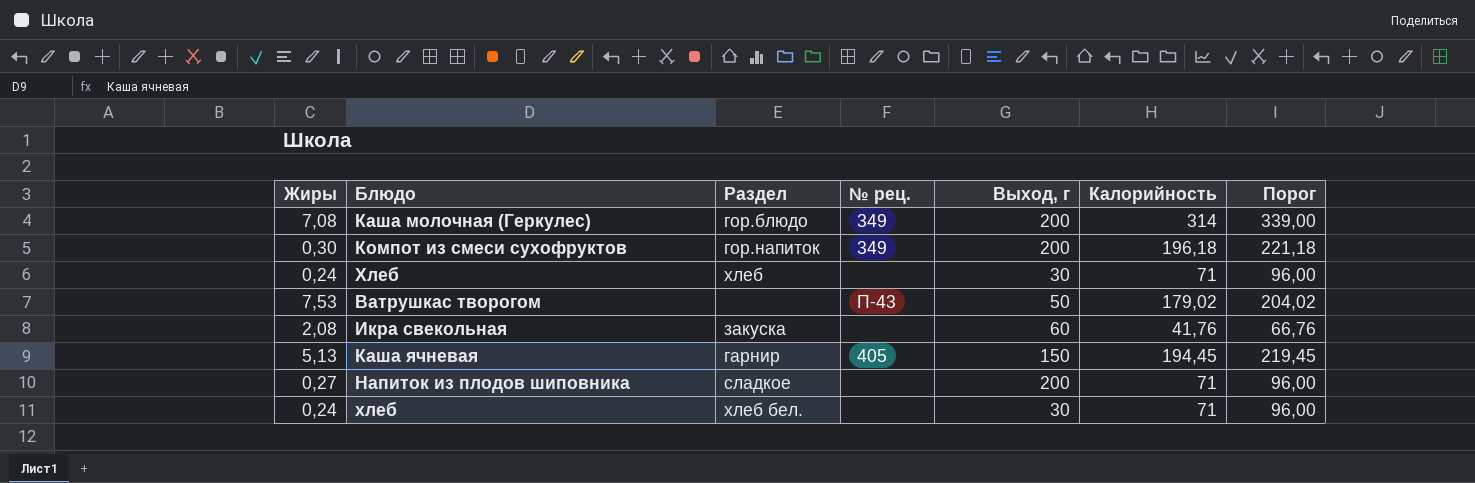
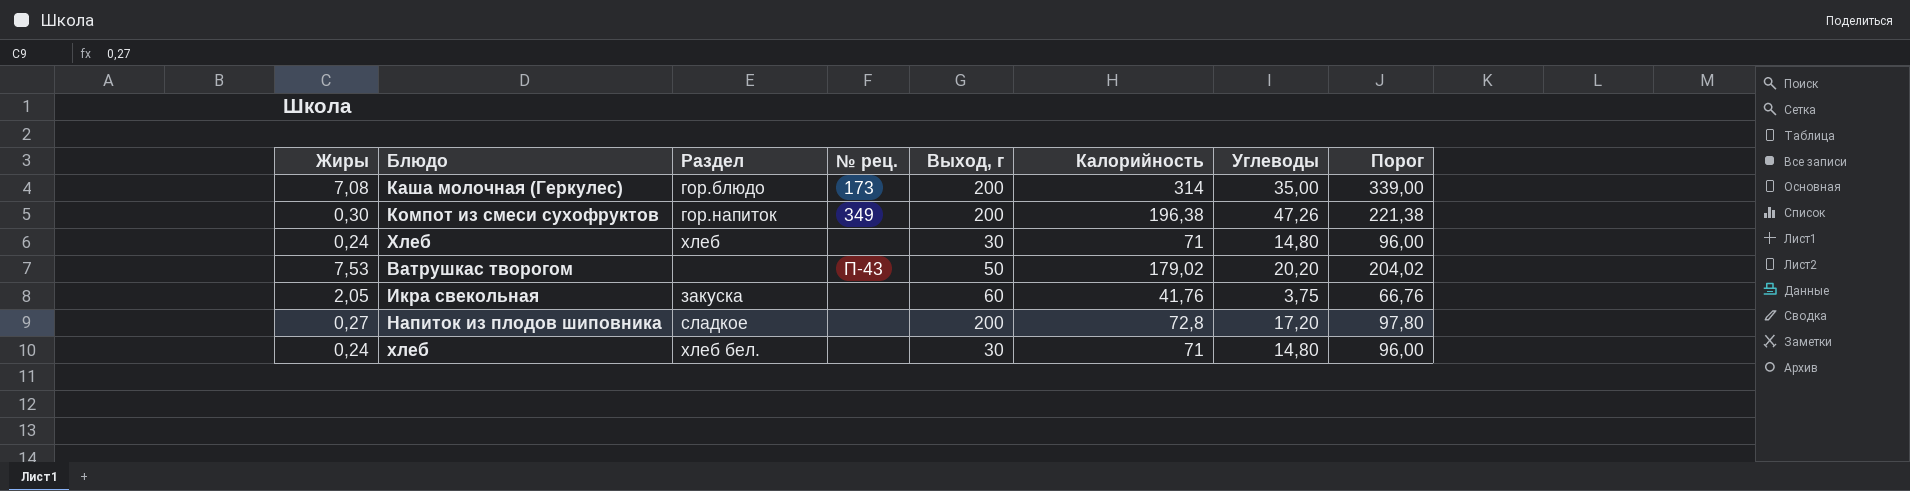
column Углеводы | position: none -> 7
row Каша ячневая: 5,13 | гарнир | 405 | 150 | 194,45 | 219,45 -> none
Каша молочная (Геркулес) | № рец.: 349 -> 173
Компот из смеси сухофруктов | Калорийность: 196,18 -> 196,38
Компот из смеси сухофруктов | Порог: 221,18 -> 221,38
Икра свекольная | Жиры: 2,08 -> 2,05
Напиток из плодов шиповника | Калорийность: 71 -> 72,8
Напиток из плодов шиповника | Порог: 96,00 -> 97,80

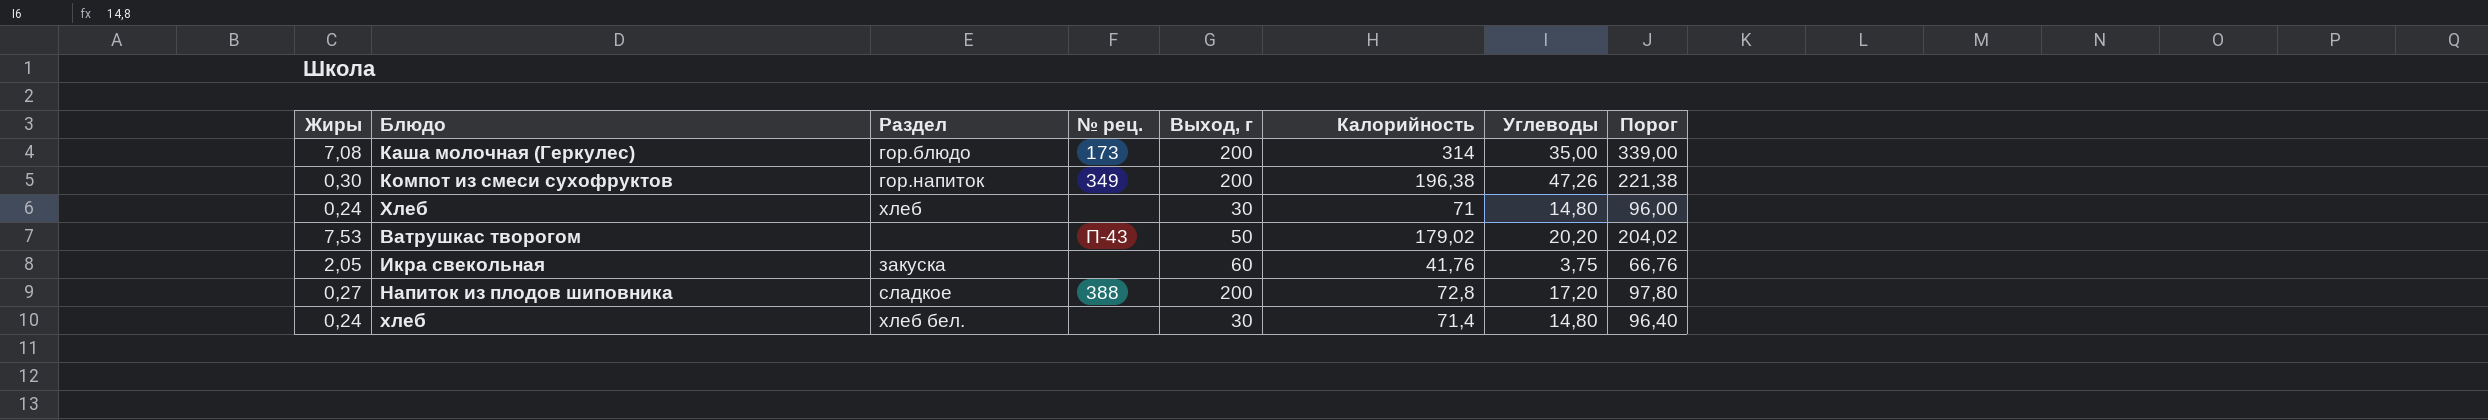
Напиток из плодов шиповника | № рец.: none -> 388
хлеб | Калорийность: 71 -> 71,4
хлеб | Порог: 96,00 -> 96,40

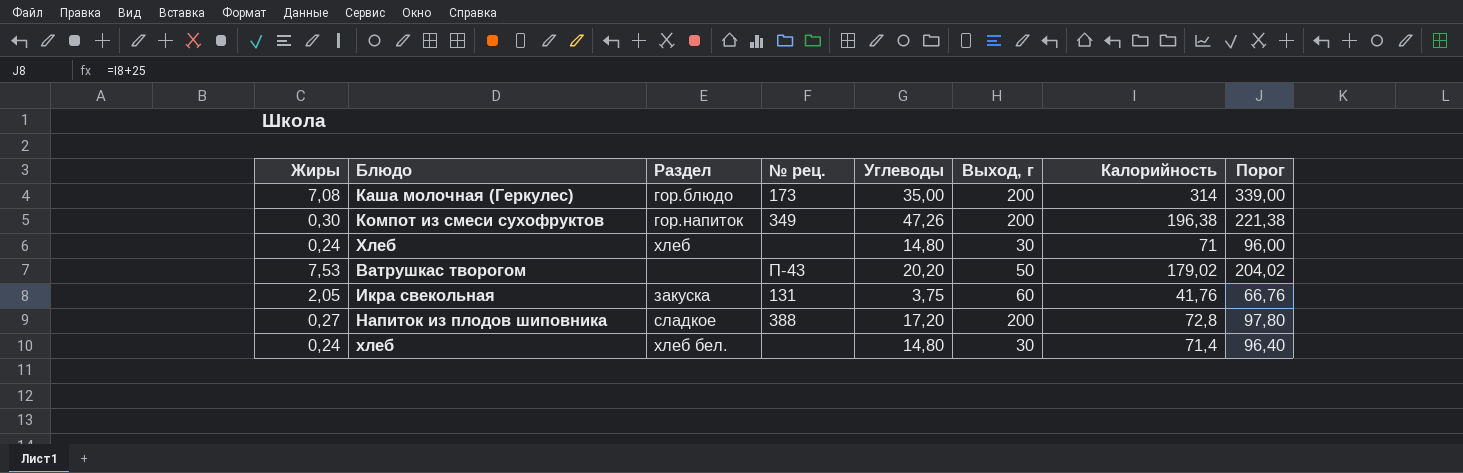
column Углеводы | position: 7 -> 5
Икра свекольная | № рец.: none -> 131

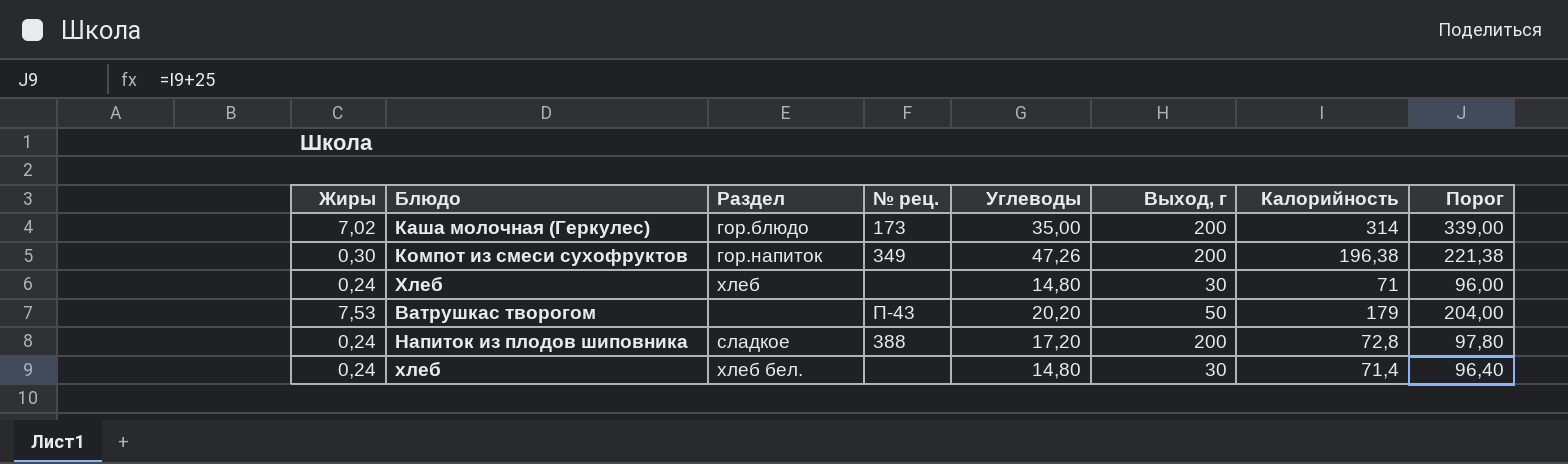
row Икра свекольная: 2,05 | закуска | 131 | 3,75 | 60 | 41,76 | 66,76 -> none
Каша молочная (Геркулес) | Жиры: 7,08 -> 7,02
Ватрушкас творогом | Калорийность: 179,02 -> 179
Ватрушкас творогом | Порог: 204,02 -> 204,00
Напиток из плодов шиповника | Жиры: 0,27 -> 0,24

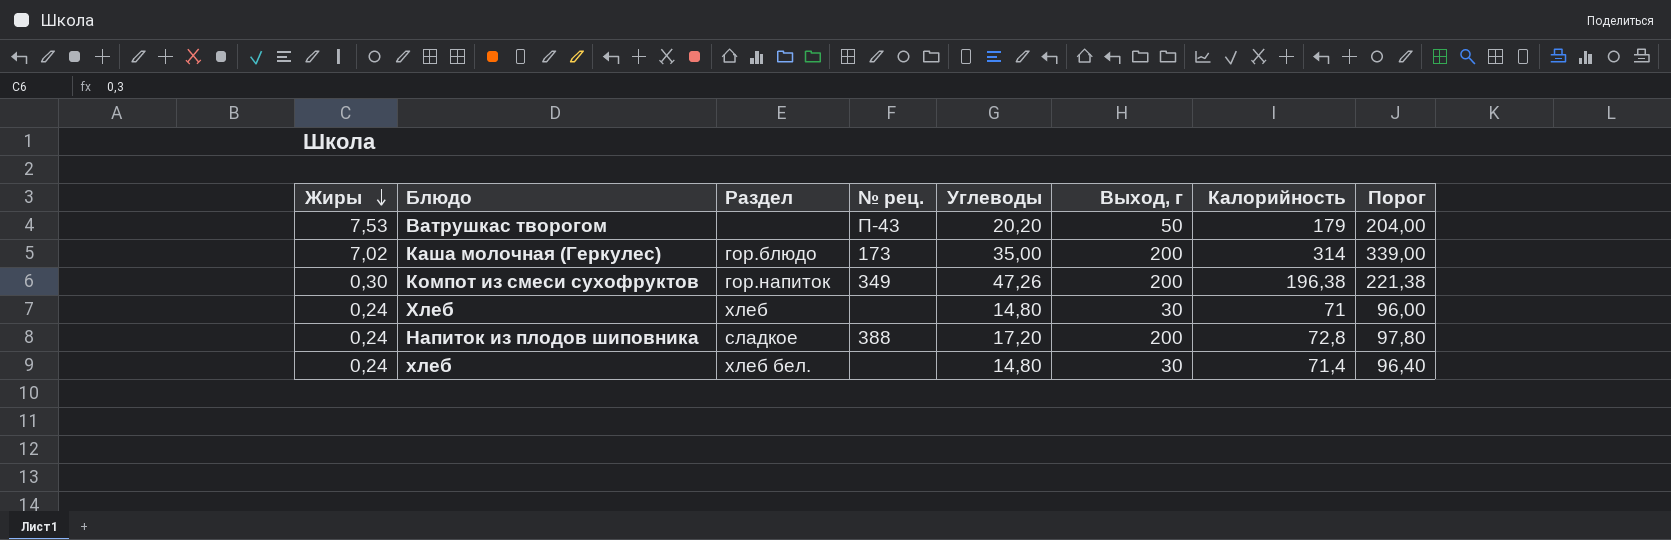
row order: none -> Жиры descending

